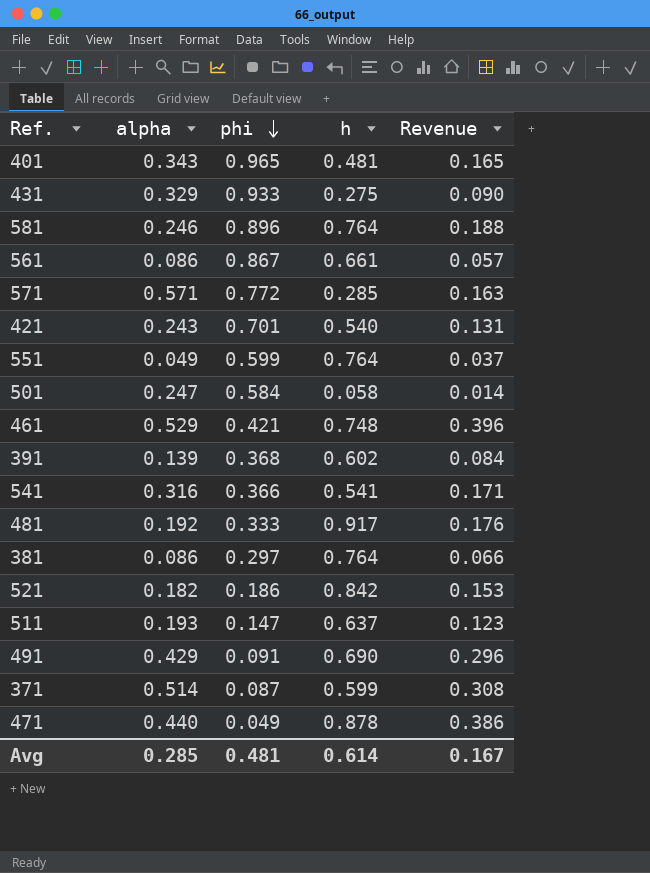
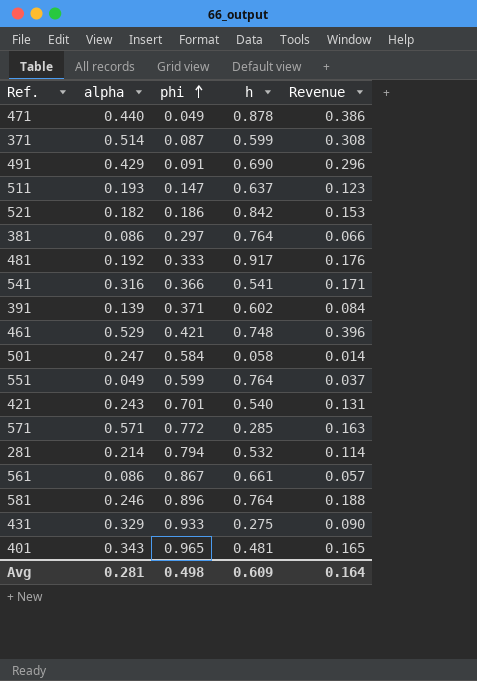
row order: phi descending -> phi ascending
391 | phi: 0.368 -> 0.371
row 281: none -> 0.214 | 0.794 | 0.532 | 0.114
Avg | alpha: 0.285 -> 0.281
Avg | phi: 0.481 -> 0.498
Avg | h: 0.614 -> 0.609
Avg | Revenue: 0.167 -> 0.164

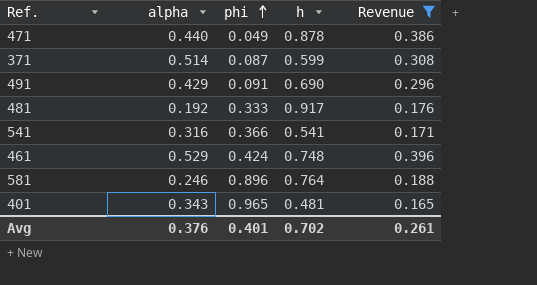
filter: none -> Revenue >= 0.165
461 | phi: 0.421 -> 0.424
Avg | alpha: 0.281 -> 0.376
Avg | phi: 0.498 -> 0.401
Avg | h: 0.609 -> 0.702
Avg | Revenue: 0.164 -> 0.261

